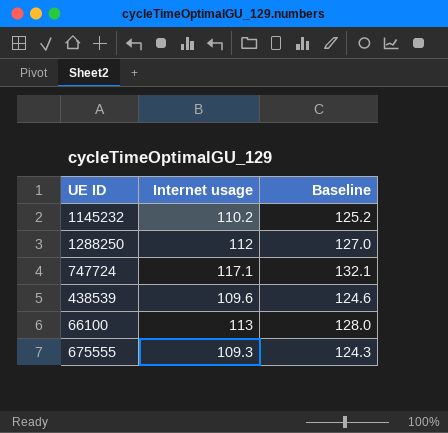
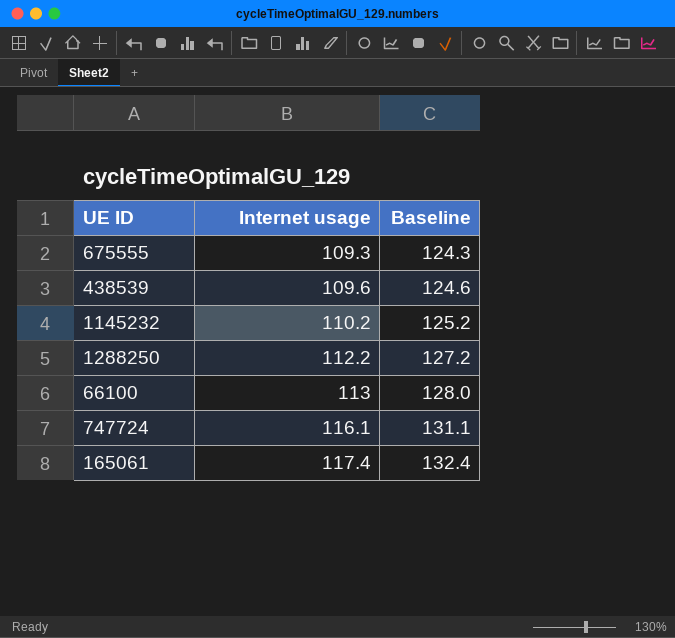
row order: none -> Internet usage ascending
1288250 | Internet usage: 112 -> 112.2
1288250 | Baseline: 127.0 -> 127.2
747724 | Internet usage: 117.1 -> 116.1
747724 | Baseline: 132.1 -> 131.1
row 165061: none -> 117.4 | 132.4

